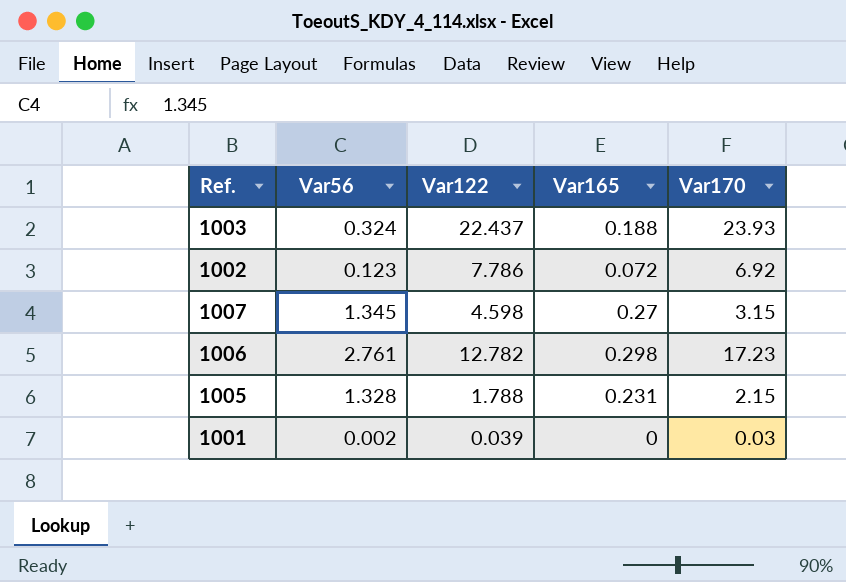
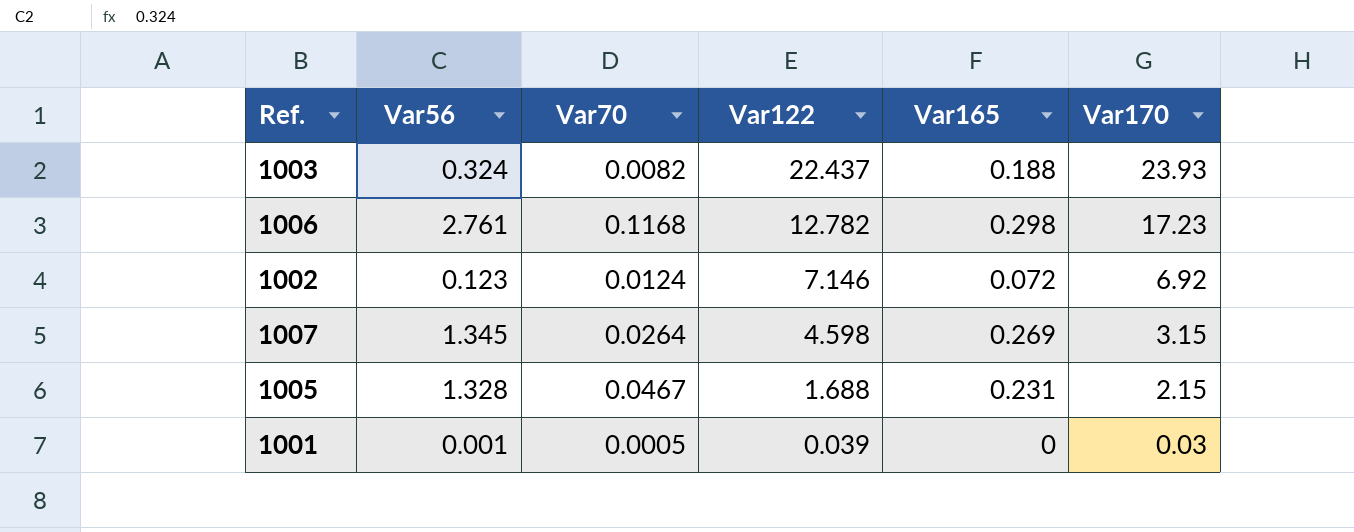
row order: none -> Var122 descending
column Var70 | position: none -> 3
1002 | Var122: 7.786 -> 7.146
1007 | Var165: 0.27 -> 0.269
1005 | Var122: 1.788 -> 1.688
1001 | Var56: 0.002 -> 0.001

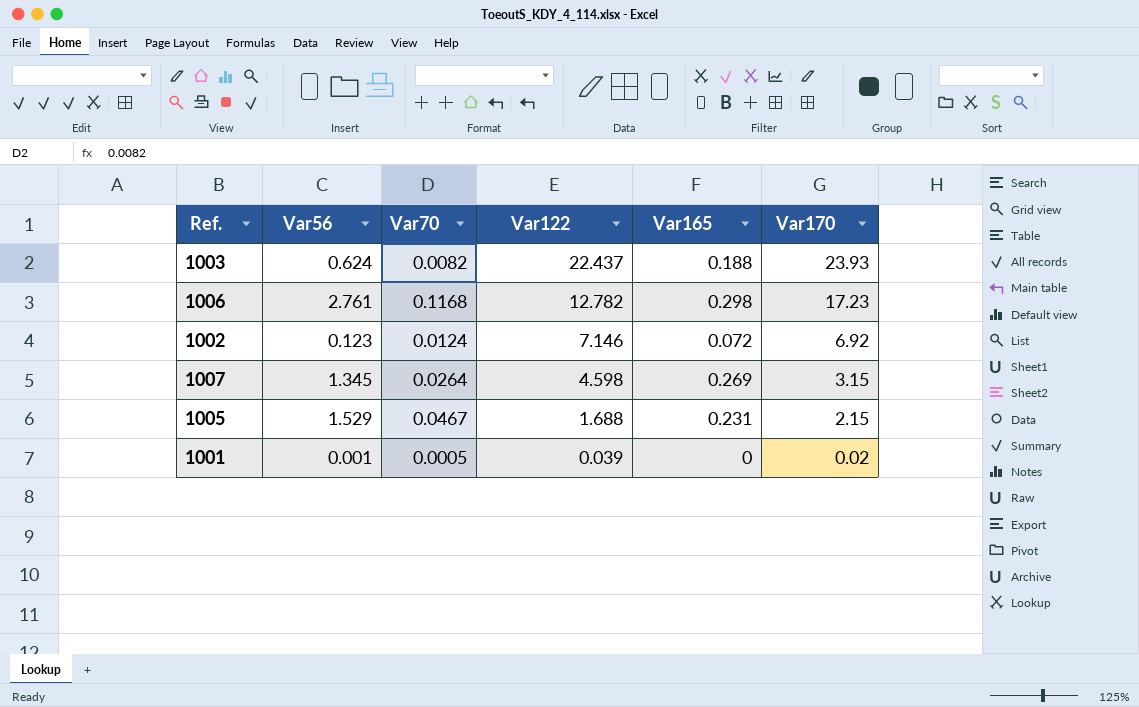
1003 | Var56: 0.324 -> 0.624
1005 | Var56: 1.328 -> 1.529
1001 | Var170: 0.03 -> 0.02

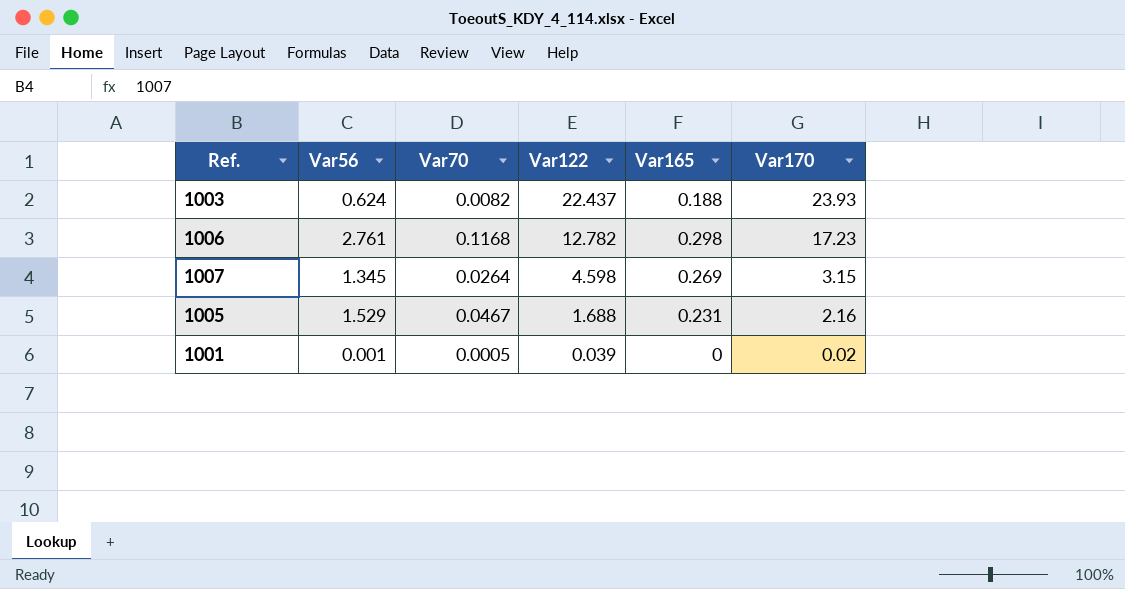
row 1002: 0.123 | 0.0124 | 7.146 | 0.072 | 6.92 -> none
1005 | Var170: 2.15 -> 2.16

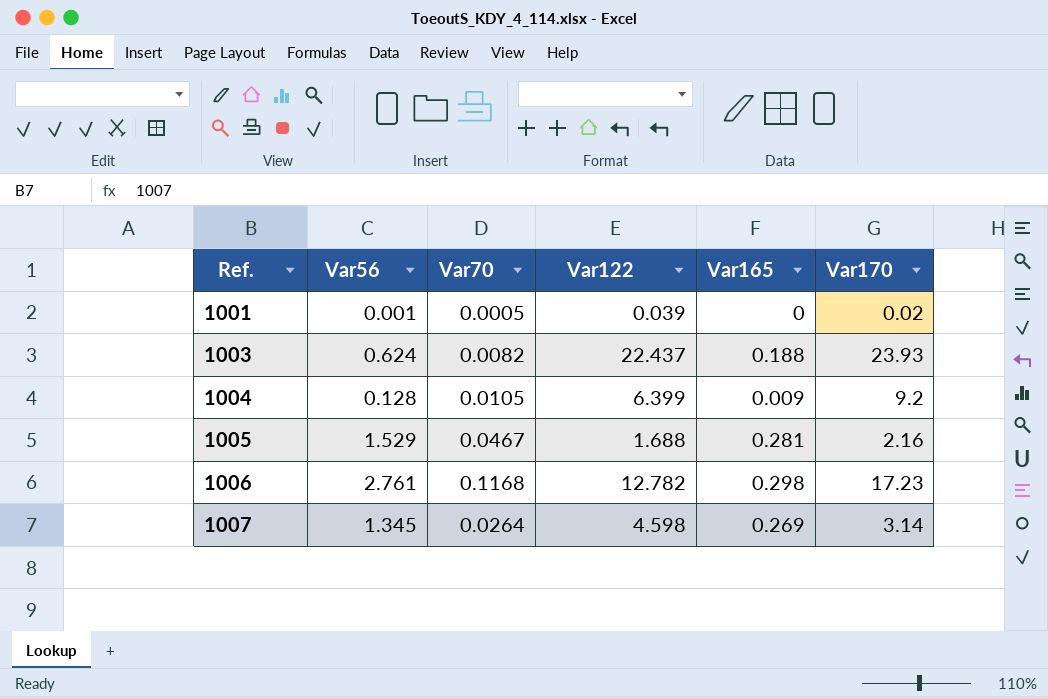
row order: Var122 descending -> Ref. ascending
row 1004: none -> 0.128 | 0.0105 | 6.399 | 0.009 | 9.2
1005 | Var165: 0.231 -> 0.281
1007 | Var170: 3.15 -> 3.14

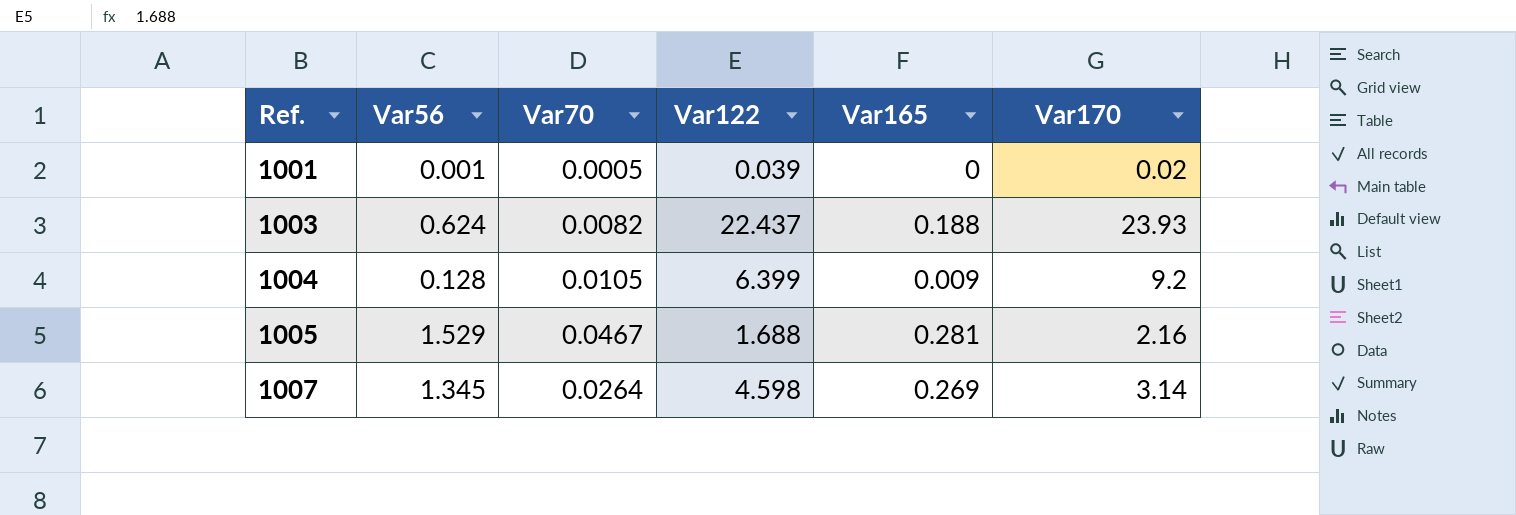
row 1006: 2.761 | 0.1168 | 12.782 | 0.298 | 17.23 -> none

